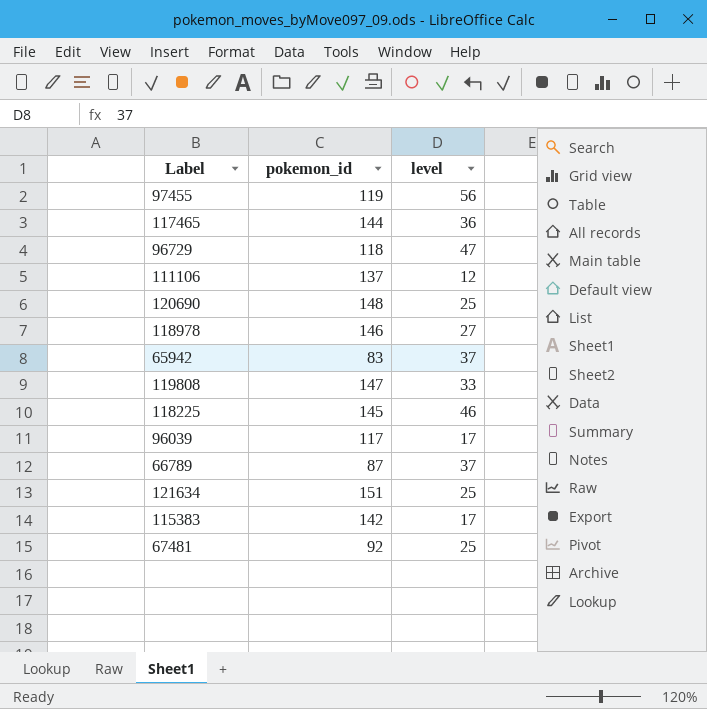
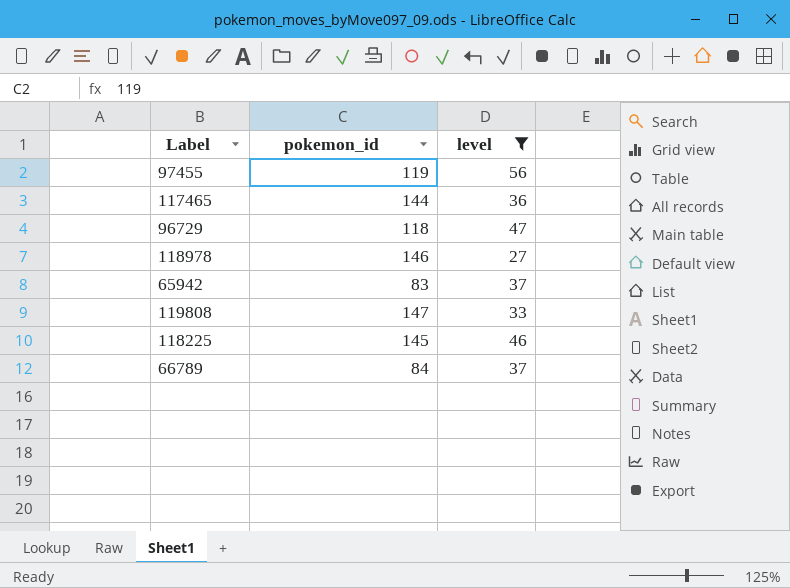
filter: none -> level >= 27
66789 | pokemon_id: 87 -> 84

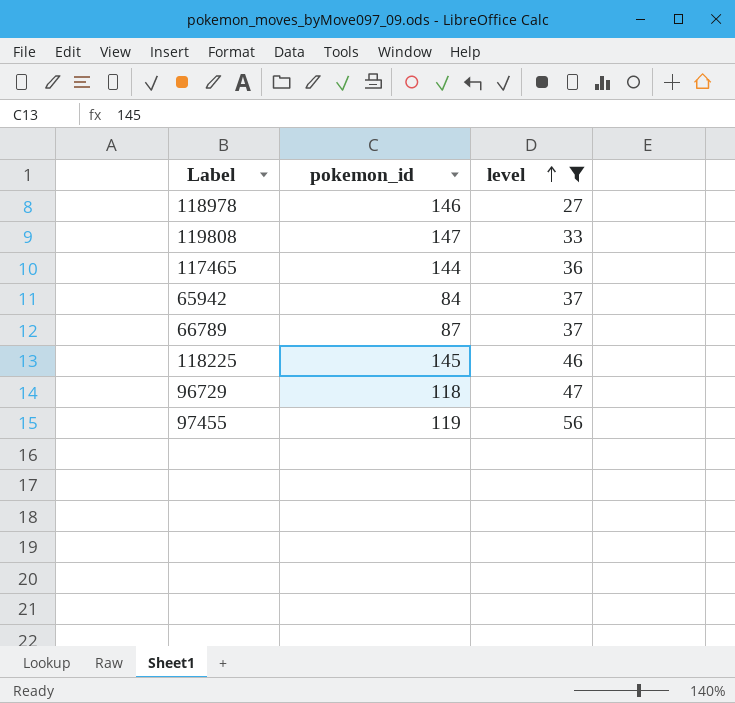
row order: none -> level ascending
65942 | pokemon_id: 83 -> 84
66789 | pokemon_id: 84 -> 87

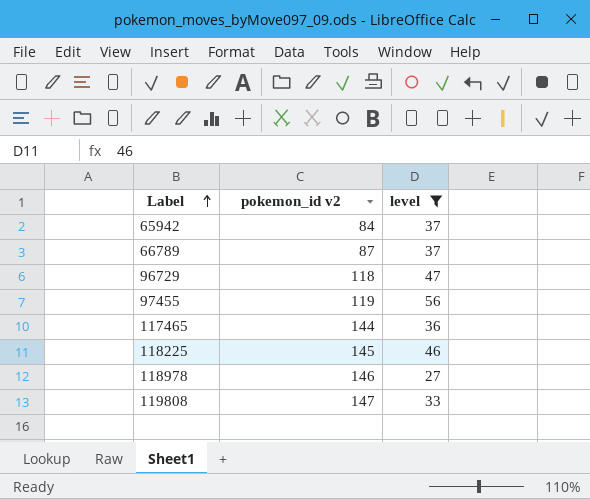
row order: level ascending -> Label ascending
column name: pokemon_id -> pokemon_id v2

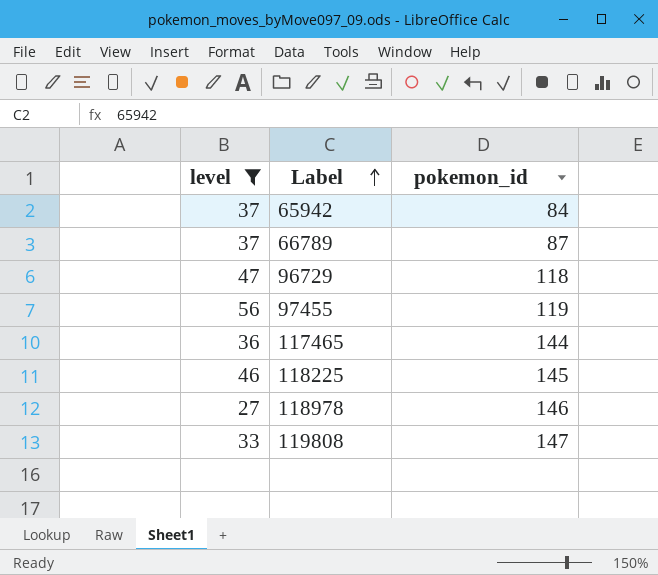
column level | position: 3 -> 1
column name: pokemon_id v2 -> pokemon_id

